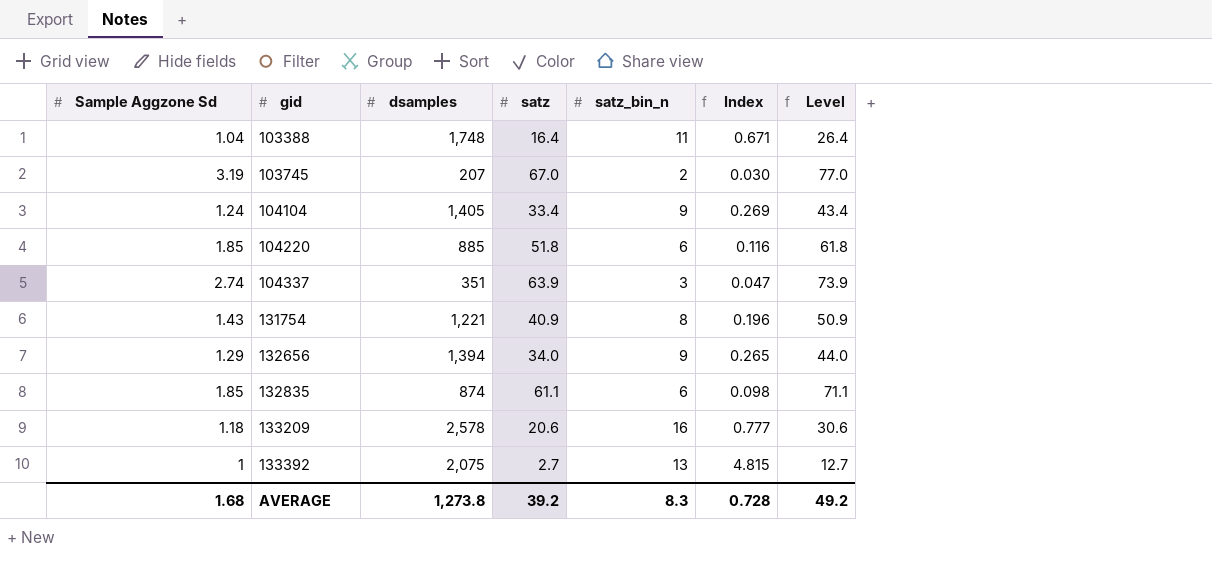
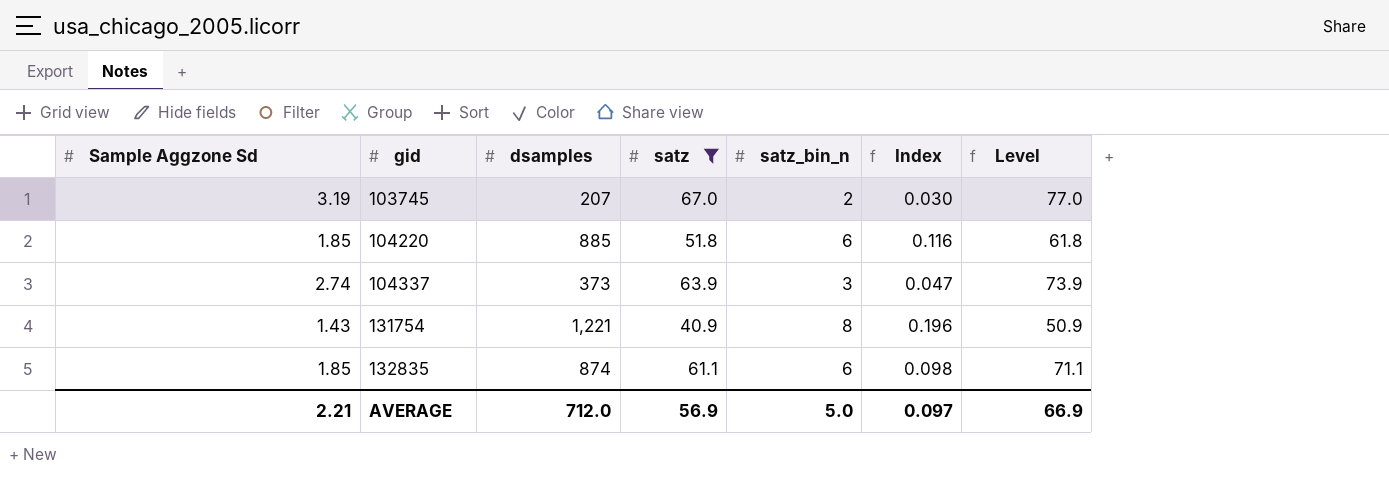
filter: none -> satz >= 40.9
104337 | dsamples: 351 -> 373
AVERAGE | Sample Aggzone Sd: 1.68 -> 2.21
AVERAGE | dsamples: 1,273.8 -> 712.0
AVERAGE | satz: 39.2 -> 56.9
AVERAGE | satz_bin_n: 8.3 -> 5.0
AVERAGE | Index: 0.728 -> 0.097
AVERAGE | Level: 49.2 -> 66.9

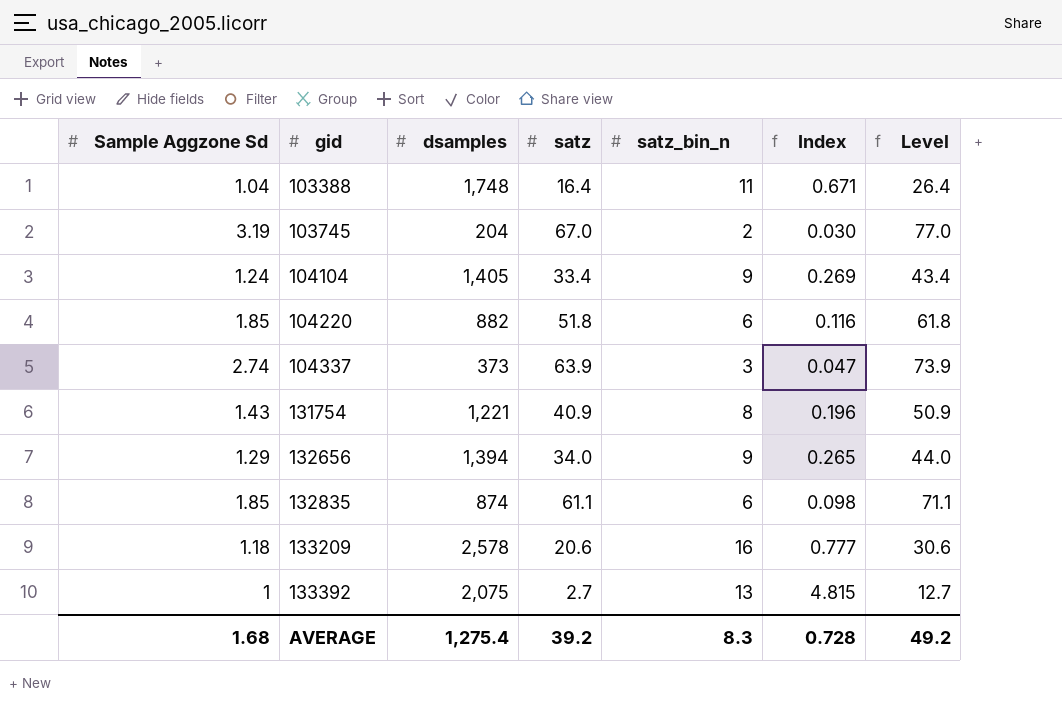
filter: satz >= 40.9 -> none
103745 | dsamples: 207 -> 204
104220 | dsamples: 885 -> 882
AVERAGE | Sample Aggzone Sd: 2.21 -> 1.68
AVERAGE | dsamples: 712.0 -> 1,275.4
AVERAGE | satz: 56.9 -> 39.2
AVERAGE | satz_bin_n: 5.0 -> 8.3
AVERAGE | Index: 0.097 -> 0.728
AVERAGE | Level: 66.9 -> 49.2

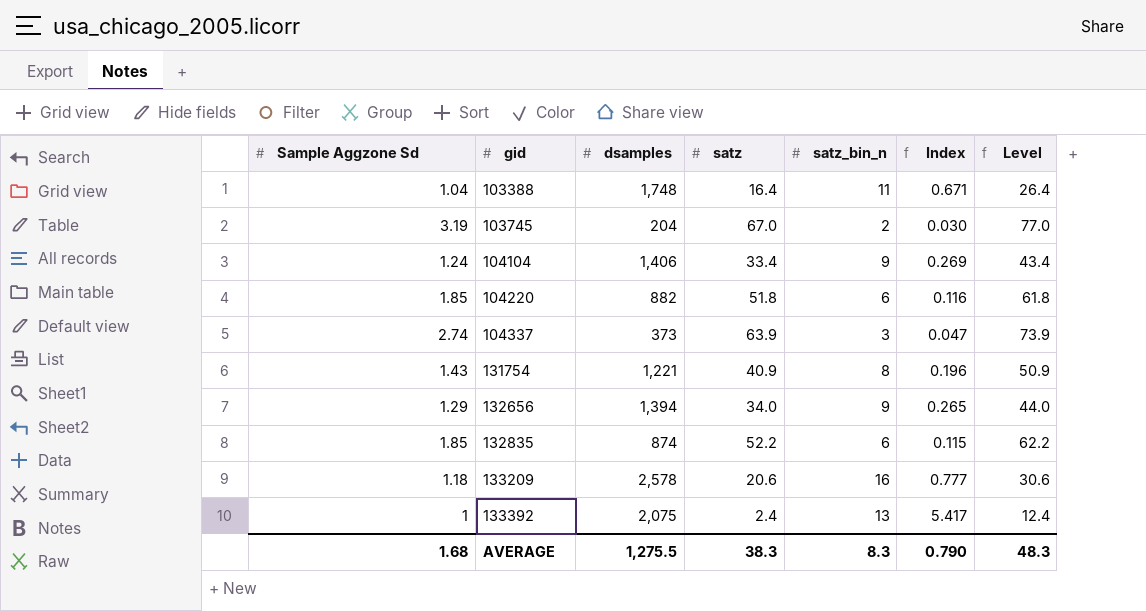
104104 | dsamples: 1,405 -> 1,406
132835 | satz: 61.1 -> 52.2
132835 | Index: 0.098 -> 0.115
132835 | Level: 71.1 -> 62.2
133392 | satz: 2.7 -> 2.4
133392 | Index: 4.815 -> 5.417
133392 | Level: 12.7 -> 12.4
AVERAGE | dsamples: 1,275.4 -> 1,275.5
AVERAGE | satz: 39.2 -> 38.3
AVERAGE | Index: 0.728 -> 0.790
AVERAGE | Level: 49.2 -> 48.3

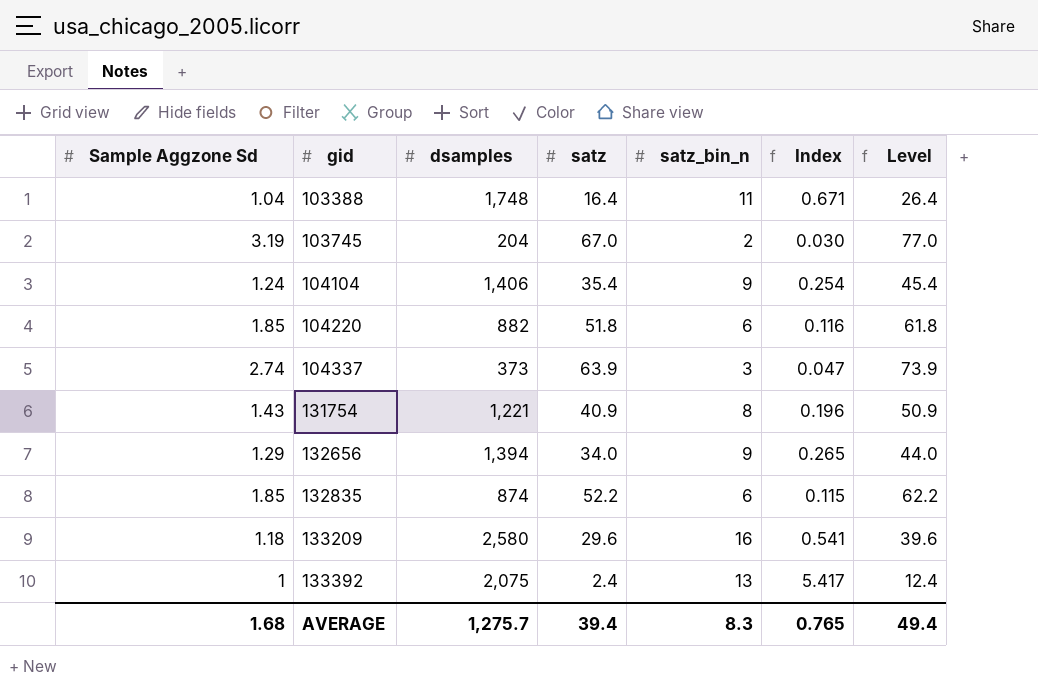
104104 | satz: 33.4 -> 35.4
104104 | Index: 0.269 -> 0.254
104104 | Level: 43.4 -> 45.4
133209 | dsamples: 2,578 -> 2,580
133209 | satz: 20.6 -> 29.6
133209 | Index: 0.777 -> 0.541
133209 | Level: 30.6 -> 39.6
AVERAGE | dsamples: 1,275.5 -> 1,275.7
AVERAGE | satz: 38.3 -> 39.4
AVERAGE | Index: 0.790 -> 0.765
AVERAGE | Level: 48.3 -> 49.4

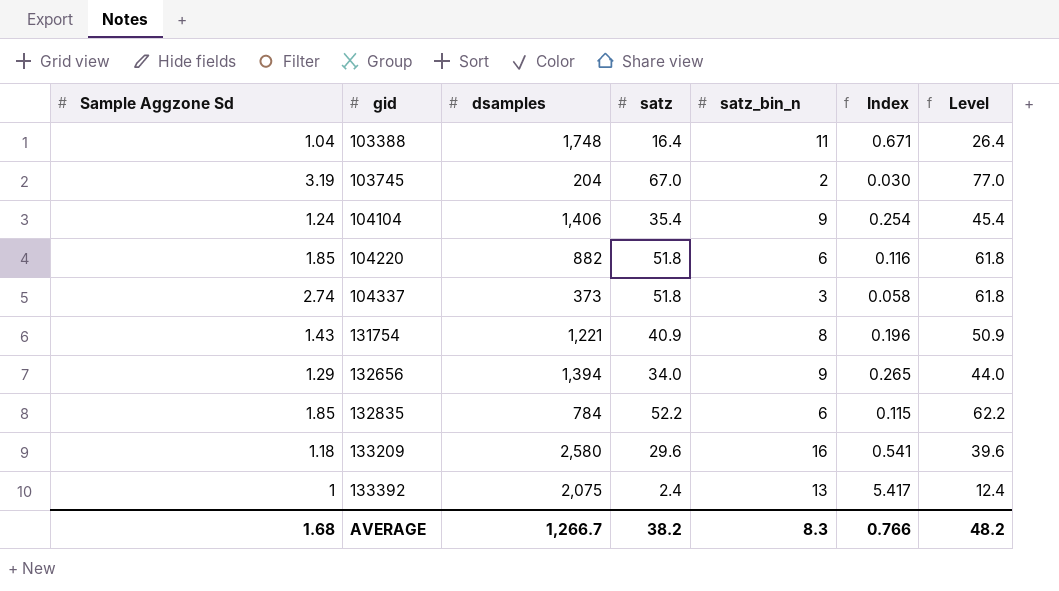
104337 | satz: 63.9 -> 51.8
104337 | Index: 0.047 -> 0.058
104337 | Level: 73.9 -> 61.8
132835 | dsamples: 874 -> 784
AVERAGE | dsamples: 1,275.7 -> 1,266.7
AVERAGE | satz: 39.4 -> 38.2
AVERAGE | Index: 0.765 -> 0.766
AVERAGE | Level: 49.4 -> 48.2

